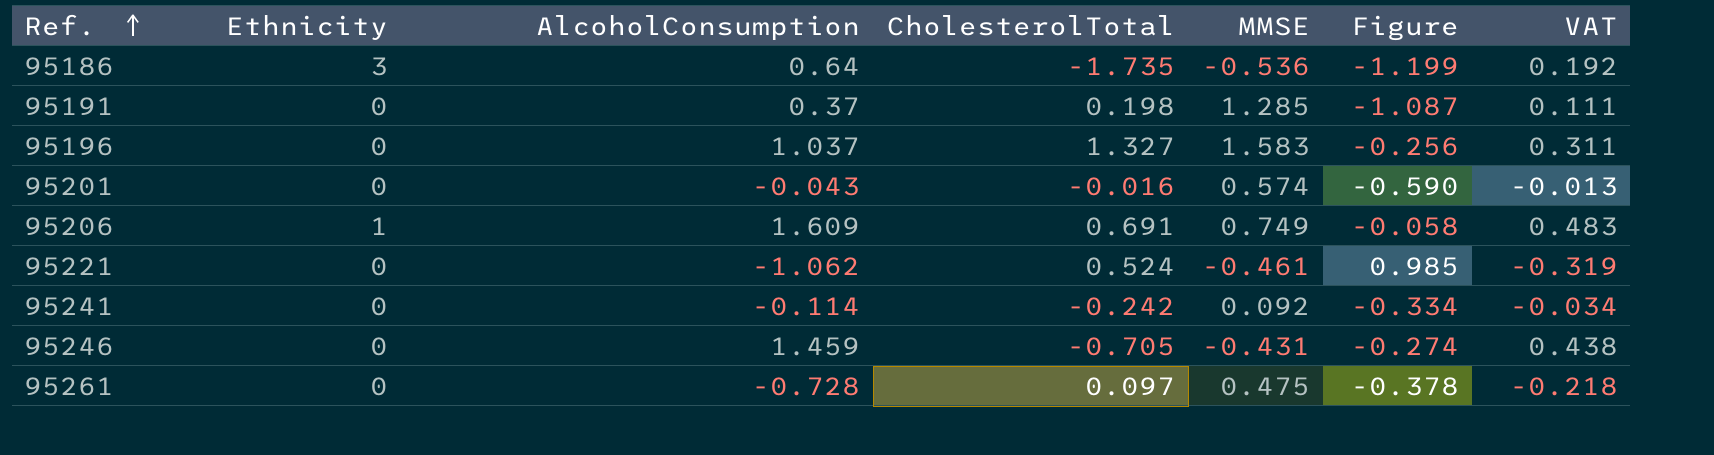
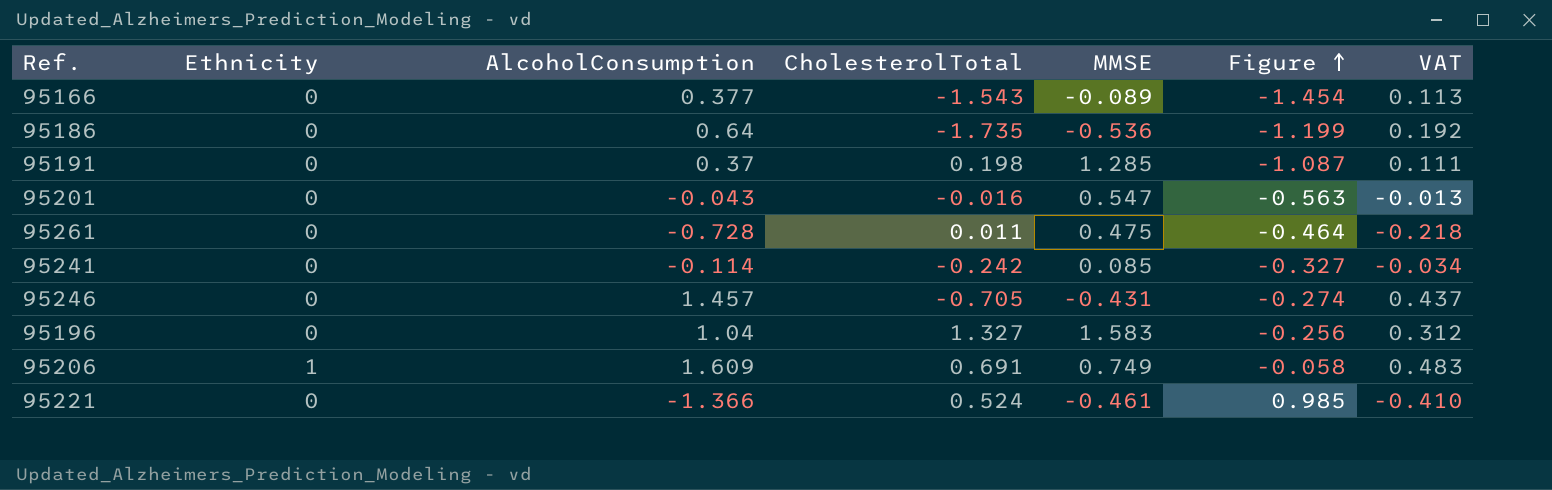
row order: Ref. ascending -> Figure ascending
row 95166: none -> 0 | 0.377 | -1.543 | -0.089 | -1.454 | 0.113
95186 | Ethnicity: 3 -> 0
95201 | MMSE: 0.574 -> 0.547
95201 | Figure: -0.590 -> -0.563
95261 | CholesterolTotal: 0.097 -> 0.011
95261 | Figure: -0.378 -> -0.464
95241 | MMSE: 0.092 -> 0.085
95241 | Figure: -0.334 -> -0.327
95246 | AlcoholConsumption: 1.459 -> 1.457
95246 | VAT: 0.438 -> 0.437
95196 | AlcoholConsumption: 1.037 -> 1.04
95196 | VAT: 0.311 -> 0.312
95221 | AlcoholConsumption: -1.062 -> -1.366
95221 | VAT: -0.319 -> -0.410

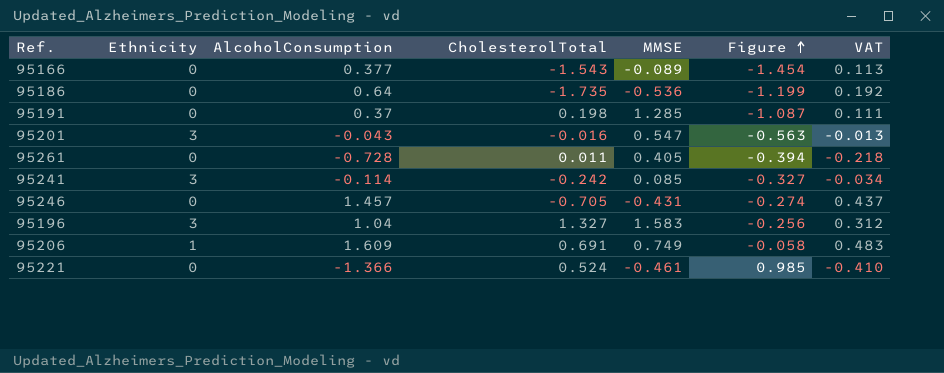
95201 | Ethnicity: 0 -> 3
95261 | MMSE: 0.475 -> 0.405
95261 | Figure: -0.464 -> -0.394
95241 | Ethnicity: 0 -> 3
95196 | Ethnicity: 0 -> 3

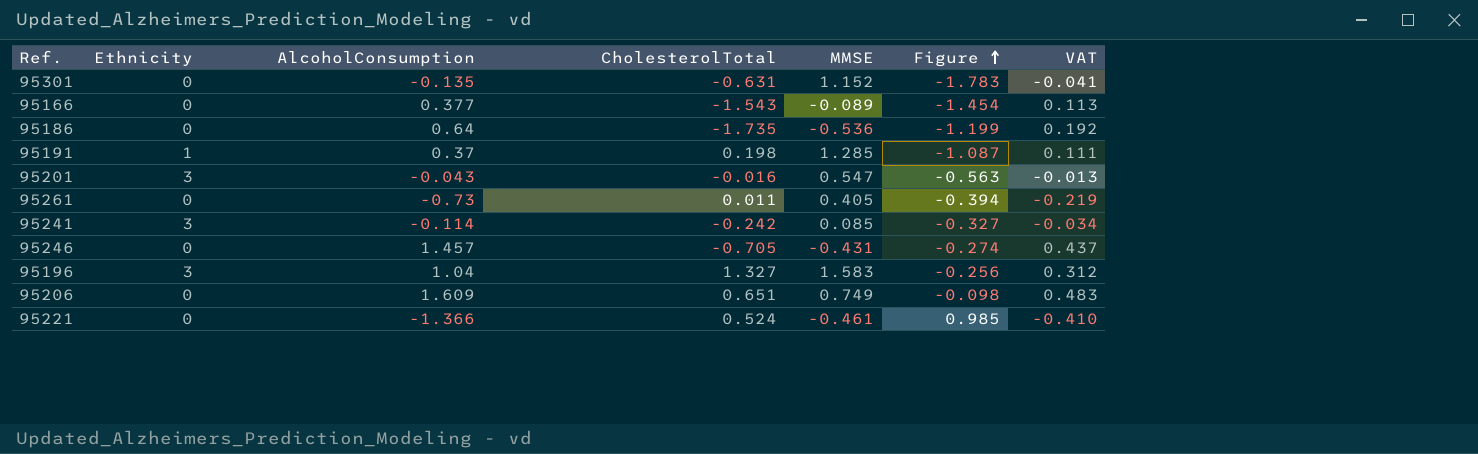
row 95301: none -> 0 | -0.135 | -0.631 | 1.152 | -1.783 | -0.041
95191 | Ethnicity: 0 -> 1
95261 | AlcoholConsumption: -0.728 -> -0.73
95261 | VAT: -0.218 -> -0.219
95206 | Ethnicity: 1 -> 0
95206 | CholesterolTotal: 0.691 -> 0.651
95206 | Figure: -0.058 -> -0.098

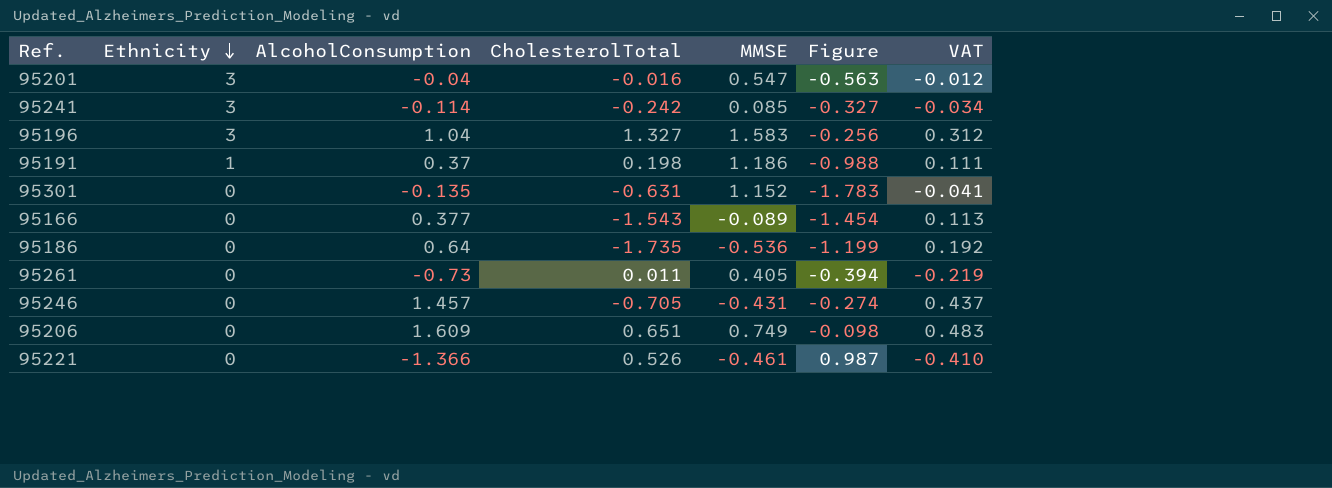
row order: Figure ascending -> Ethnicity descending
95201 | AlcoholConsumption: -0.043 -> -0.04
95201 | VAT: -0.013 -> -0.012
95191 | MMSE: 1.285 -> 1.186
95191 | Figure: -1.087 -> -0.988
95221 | CholesterolTotal: 0.524 -> 0.526
95221 | Figure: 0.985 -> 0.987

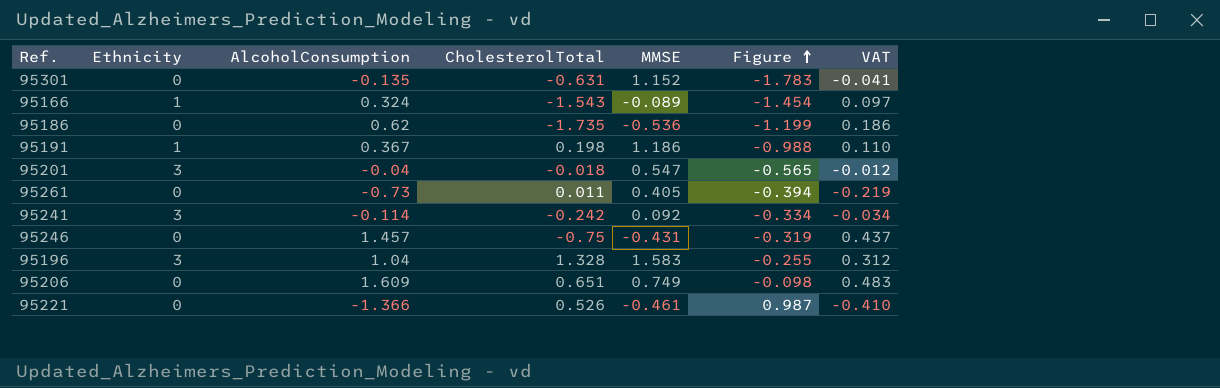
row order: Ethnicity descending -> Figure ascending
95166 | Ethnicity: 0 -> 1
95166 | AlcoholConsumption: 0.377 -> 0.324
95166 | VAT: 0.113 -> 0.097
95186 | AlcoholConsumption: 0.64 -> 0.62
95186 | VAT: 0.192 -> 0.186
95191 | AlcoholConsumption: 0.37 -> 0.367
95191 | VAT: 0.111 -> 0.110
95201 | CholesterolTotal: -0.016 -> -0.018
95201 | Figure: -0.563 -> -0.565
95241 | MMSE: 0.085 -> 0.092
95241 | Figure: -0.327 -> -0.334
95246 | CholesterolTotal: -0.705 -> -0.75
95246 | Figure: -0.274 -> -0.319
95196 | CholesterolTotal: 1.327 -> 1.328
95196 | Figure: -0.256 -> -0.255

